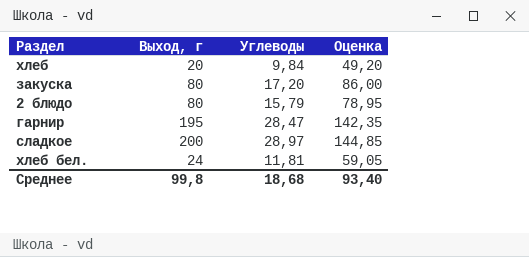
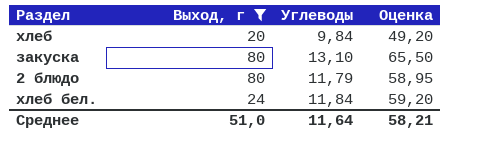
filter: none -> Выход, г <= 80
закуска | Углеводы: 17,20 -> 13,10
закуска | Оценка: 86,00 -> 65,50
2 блюдо | Углеводы: 15,79 -> 11,79
2 блюдо | Оценка: 78,95 -> 58,95
хлеб бел. | Углеводы: 11,81 -> 11,84
хлеб бел. | Оценка: 59,05 -> 59,20
Среднее | Выход, г: 99,8 -> 51,0
Среднее | Углеводы: 18,68 -> 11,64
Среднее | Оценка: 93,40 -> 58,21

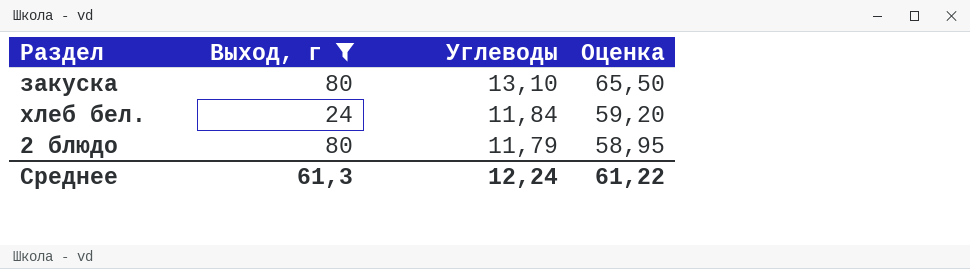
row order: none -> Углеводы descending
row хлеб: 20 | 9,84 | 49,20 -> none
Среднее | Выход, г: 51,0 -> 61,3
Среднее | Углеводы: 11,64 -> 12,24
Среднее | Оценка: 58,21 -> 61,22

